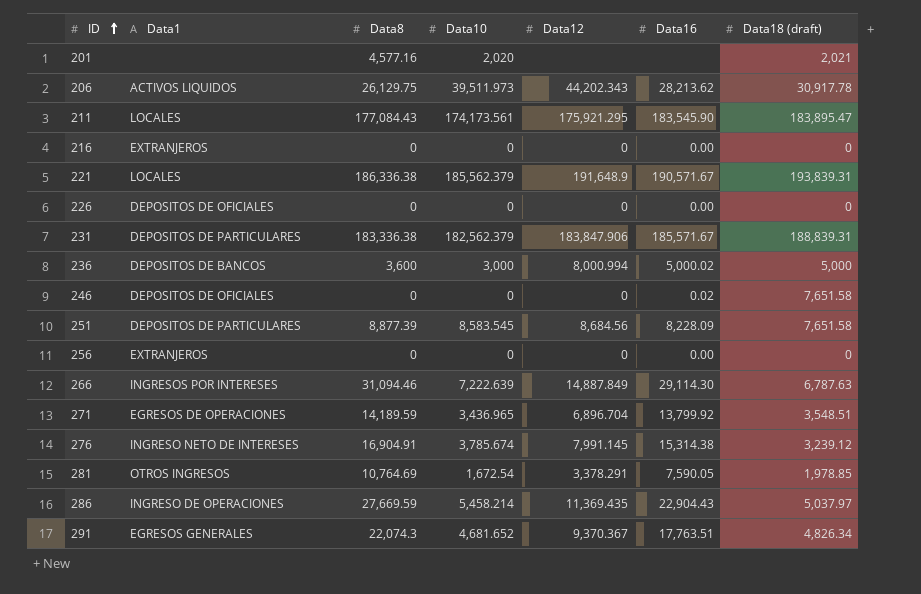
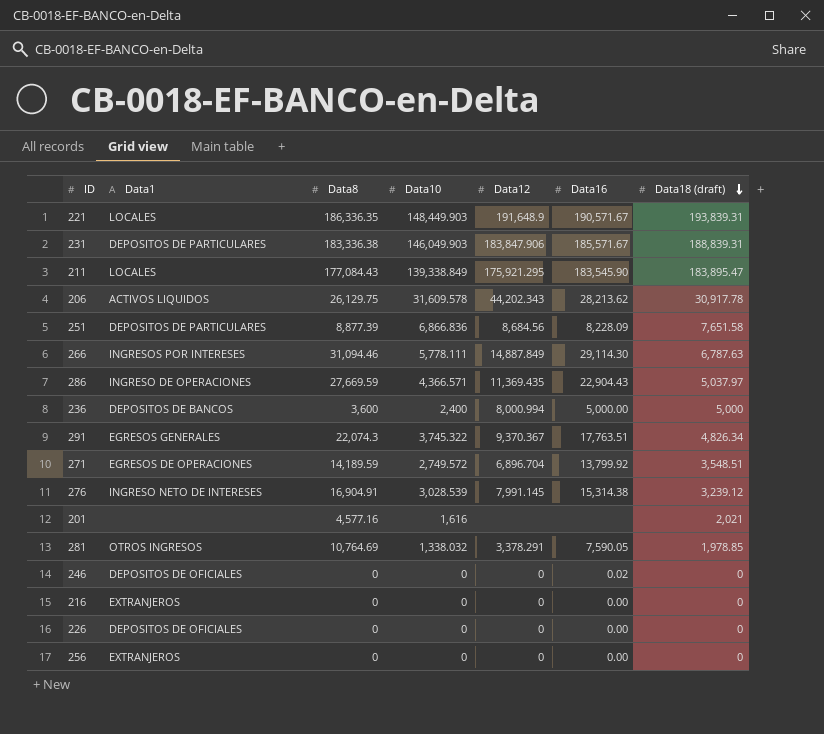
row order: ID ascending -> Data18 (draft) descending
221 | Data8: 186,336.38 -> 186,336.35
221 | Data10: 185,562.379 -> 148,449.903
231 | Data10: 182,562.379 -> 146,049.903
211 | Data10: 174,173.561 -> 139,338.849
206 | Data10: 39,511.973 -> 31,609.578
251 | Data10: 8,583.545 -> 6,866.836
266 | Data10: 7,222.639 -> 5,778.111
286 | Data10: 5,458.214 -> 4,366.571
236 | Data10: 3,000 -> 2,400
236 | Data16: 5,000.02 -> 5,000.00
291 | Data10: 4,681.652 -> 3,745.322
271 | Data10: 3,436.965 -> 2,749.572
276 | Data10: 3,785.674 -> 3,028.539
201 | Data10: 2,020 -> 1,616
281 | Data10: 1,672.54 -> 1,338.032
246 | Data18 (draft): 7,651.58 -> 0

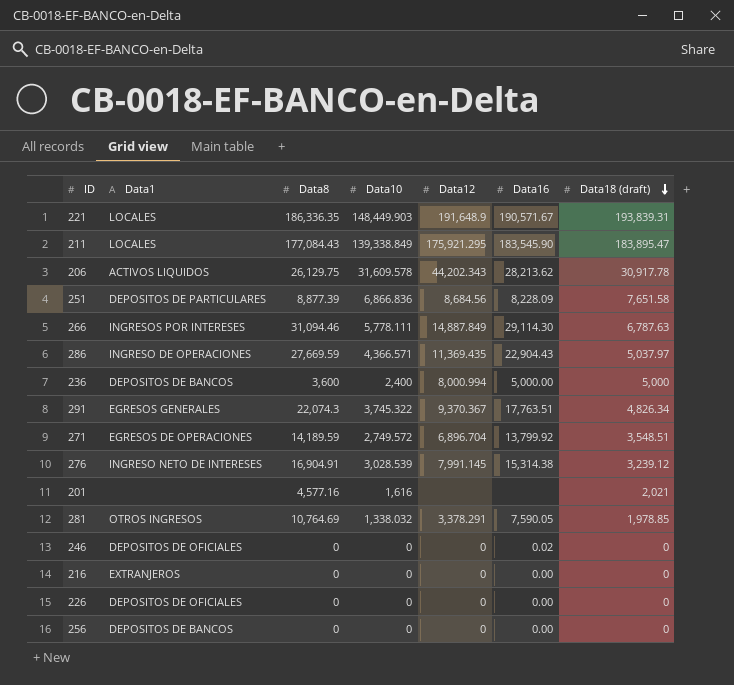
row 231: DEPOSITOS DE PARTICULARES | 183,336.38 | 146,049.903 | 183,847.906 | 185,571.67 | 188,839.31 -> none
256 | Data1: EXTRANJEROS -> DEPOSITOS DE BANCOS

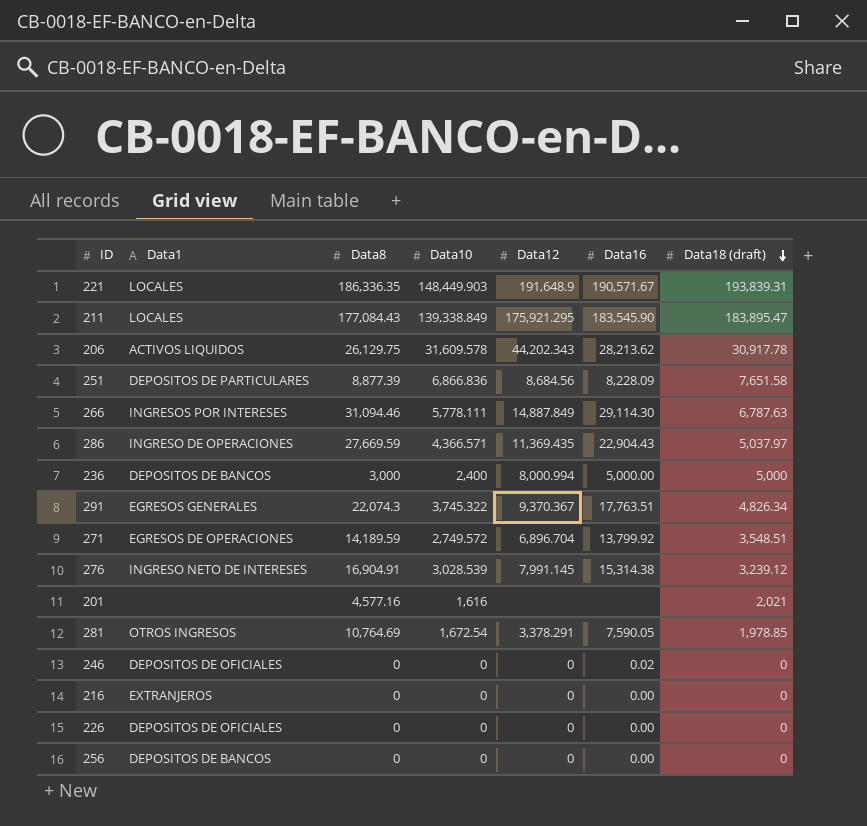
236 | Data8: 3,600 -> 3,000
281 | Data10: 1,338.032 -> 1,672.54

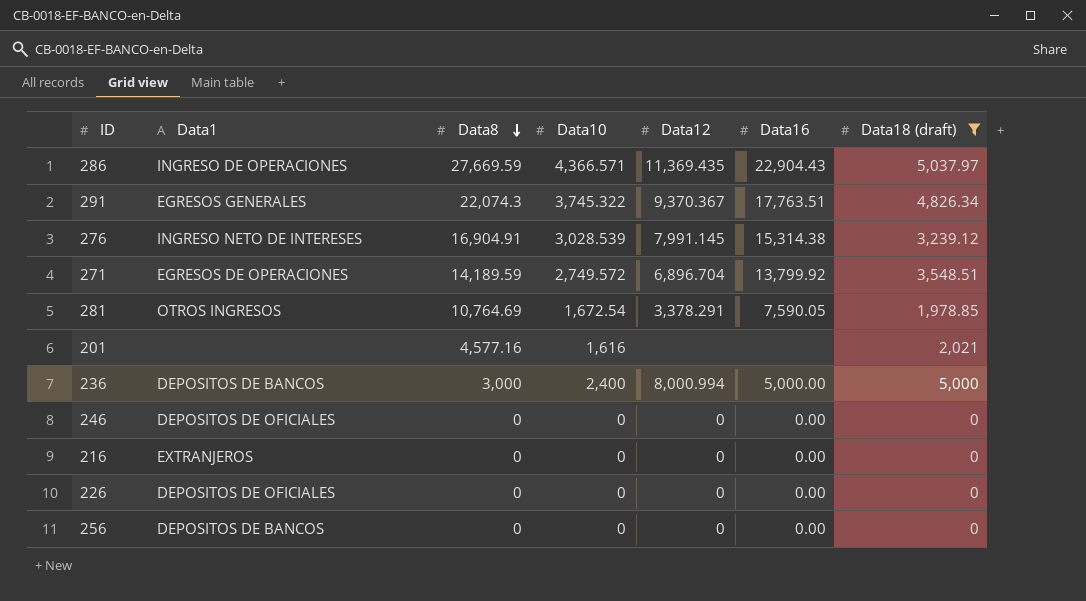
filter: none -> Data18 (draft) <= 5,037.97
row order: Data18 (draft) descending -> Data8 descending
246 | Data16: 0.02 -> 0.00

